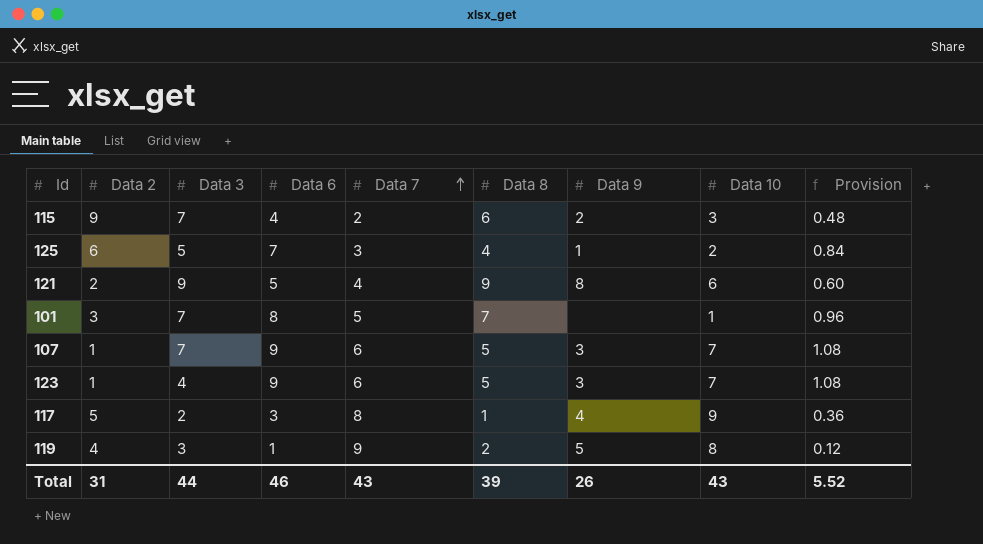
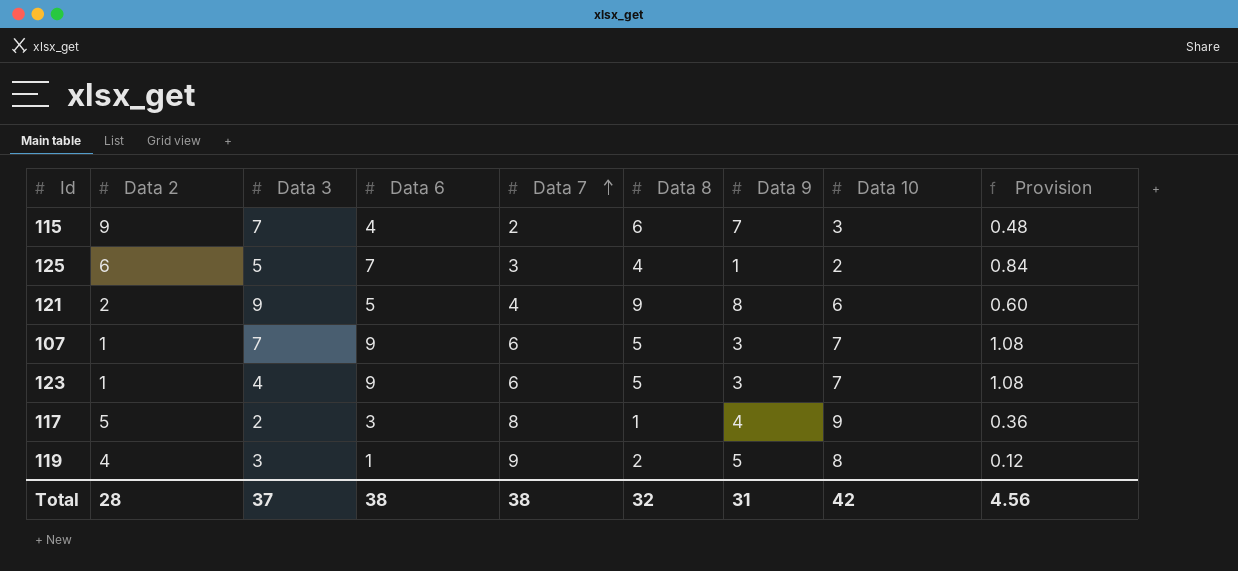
row 101: 3 | 7 | 8 | 5 | 7 | none | 1 | 0.96 -> none
115 | Data 9: 2 -> 7
Total | Data 2: 31 -> 28
Total | Data 3: 44 -> 37
Total | Data 6: 46 -> 38
Total | Data 7: 43 -> 38
Total | Data 8: 39 -> 32
Total | Data 9: 26 -> 31
Total | Data 10: 43 -> 42
Total | Provision: 5.52 -> 4.56

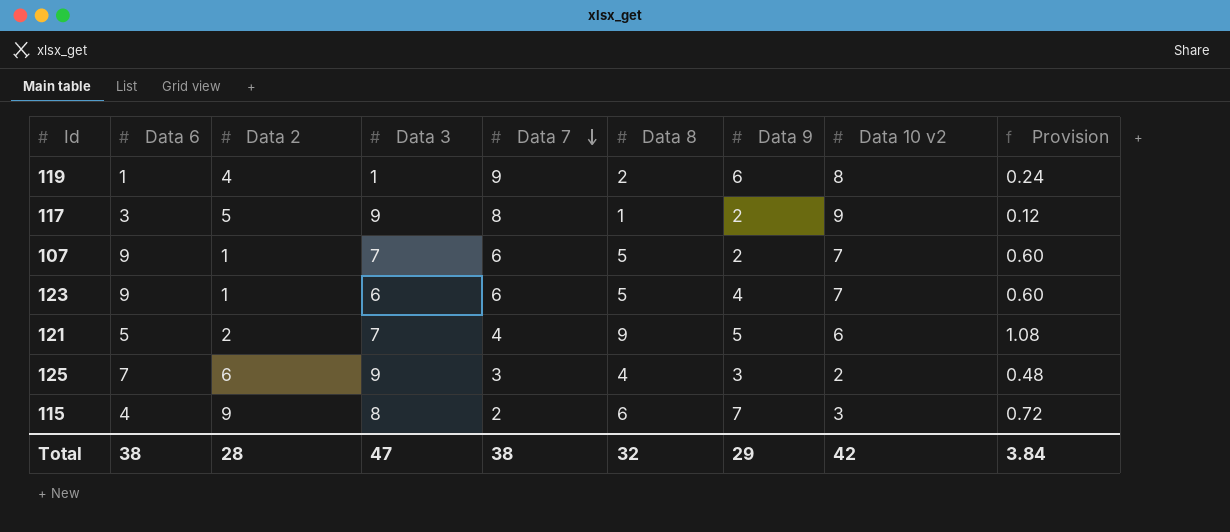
row order: Data 7 ascending -> Data 7 descending
column Data 6 | position: 4 -> 2
column name: Data 10 -> Data 10 v2
column Provision | formula: [Data 6] * 0.12 -> [Data 8] * 0.12
119 | Data 3: 3 -> 1
119 | Data 9: 5 -> 6
117 | Data 3: 2 -> 9
117 | Data 9: 4 -> 2
107 | Data 9: 3 -> 2
123 | Data 3: 4 -> 6
123 | Data 9: 3 -> 4
121 | Data 3: 9 -> 7
121 | Data 9: 8 -> 5
125 | Data 3: 5 -> 9
125 | Data 9: 1 -> 3
115 | Data 3: 7 -> 8
Total | Data 3: 37 -> 47
Total | Data 9: 31 -> 29
Total | Provision: 4.56 -> 3.84

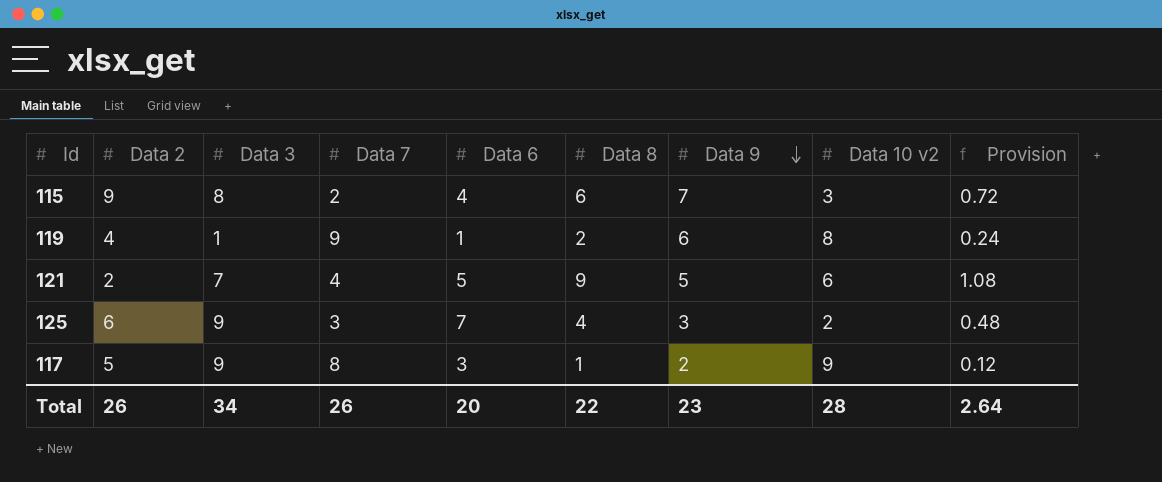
row order: Data 7 descending -> Data 9 descending
column Data 6 | position: 2 -> 5
row 107: 9 | 1 | 7 | 6 | 5 | 2 | 7 | 0.60 -> none
row 123: 9 | 1 | 6 | 6 | 5 | 4 | 7 | 0.60 -> none
Total | Data 2: 28 -> 26
Total | Data 3: 47 -> 34
Total | Data 7: 38 -> 26
Total | Data 6: 38 -> 20
Total | Data 8: 32 -> 22
Total | Data 9: 29 -> 23
Total | Data 10 v2: 42 -> 28
Total | Provision: 3.84 -> 2.64

